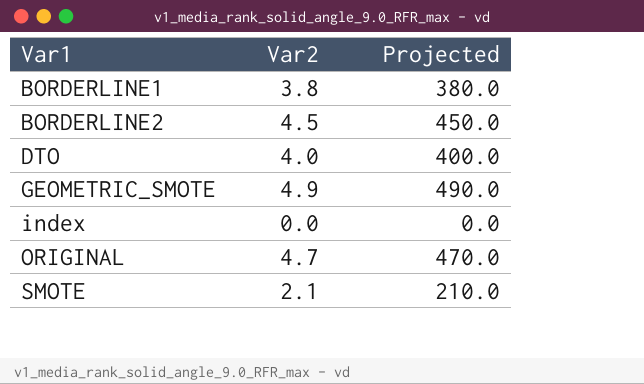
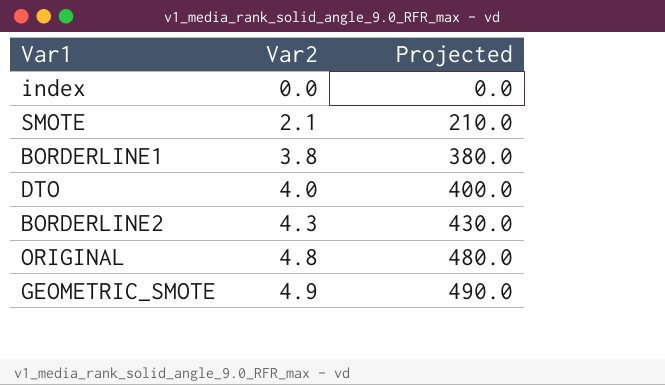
row order: Var1 ascending -> Var2 ascending
BORDERLINE2 | Var2: 4.5 -> 4.3
BORDERLINE2 | Projected: 450.0 -> 430.0
ORIGINAL | Var2: 4.7 -> 4.8
ORIGINAL | Projected: 470.0 -> 480.0

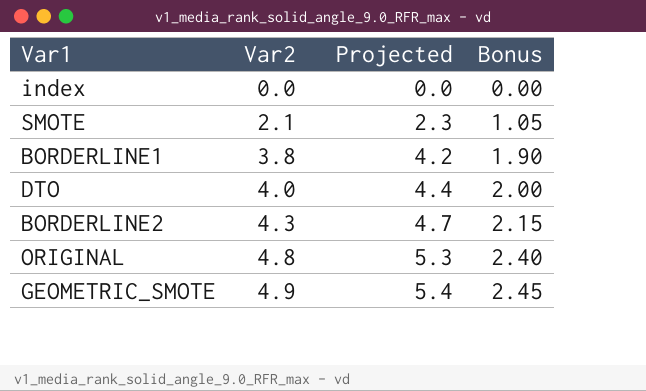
column Projected | formula: [Var2] * 100 -> [Var2] * 1.1
column Bonus | formula: none -> [Var2] * 0.5

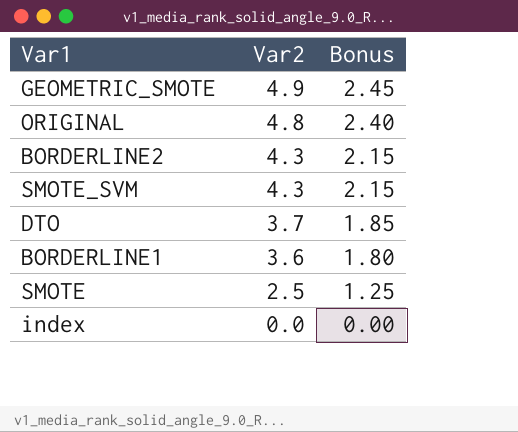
row order: Var2 ascending -> Var2 descending
column Projected | formula: [Var2] * 1.1 -> none
row SMOTE_SVM: none -> 4.3 | 2.15
DTO | Var2: 4.0 -> 3.7
DTO | Bonus: 2.00 -> 1.85
BORDERLINE1 | Var2: 3.8 -> 3.6
BORDERLINE1 | Bonus: 1.90 -> 1.80
SMOTE | Var2: 2.1 -> 2.5
SMOTE | Bonus: 1.05 -> 1.25

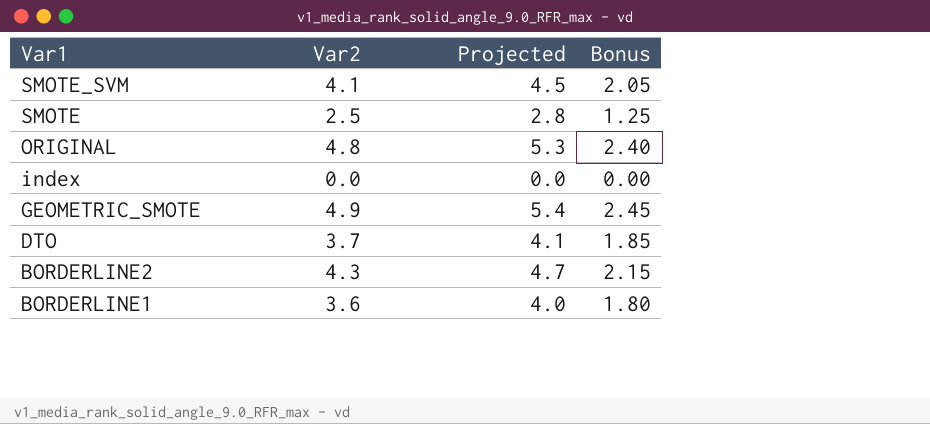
row order: Var2 descending -> Var1 descending
column Projected | formula: none -> [Var2] * 1.1
SMOTE_SVM | Var2: 4.3 -> 4.1
SMOTE_SVM | Bonus: 2.15 -> 2.05

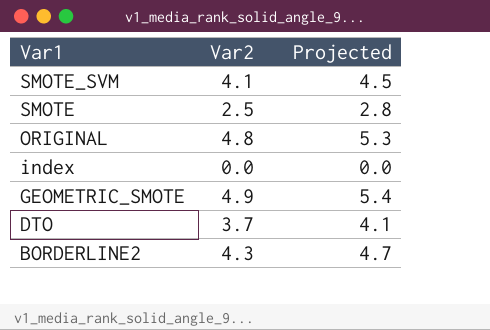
column Bonus | formula: [Var2] * 0.5 -> none
row BORDERLINE1: 3.6 | 4.0 | 1.80 -> none

